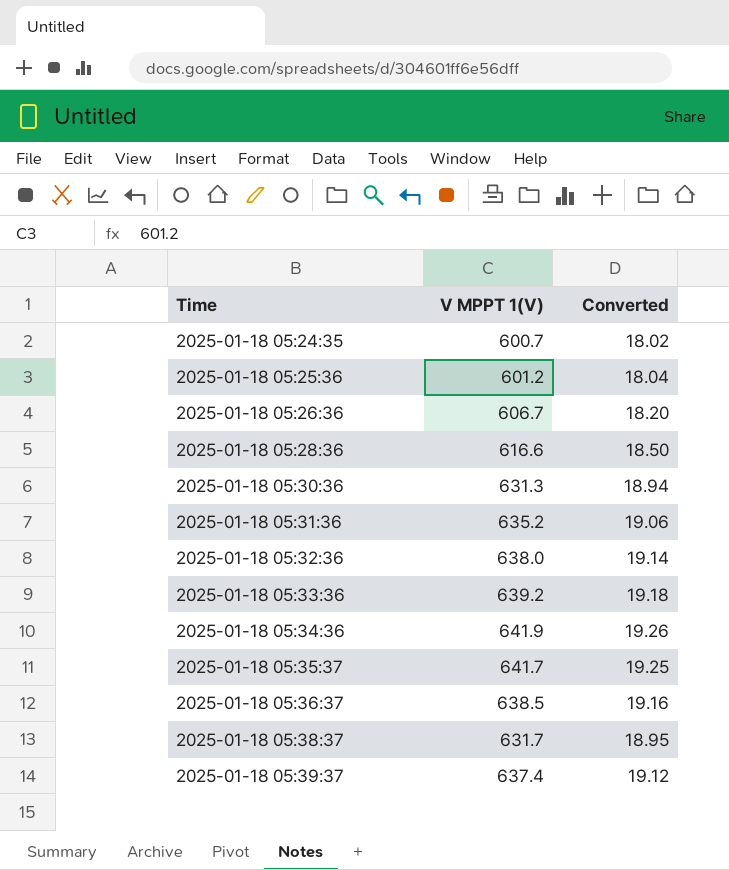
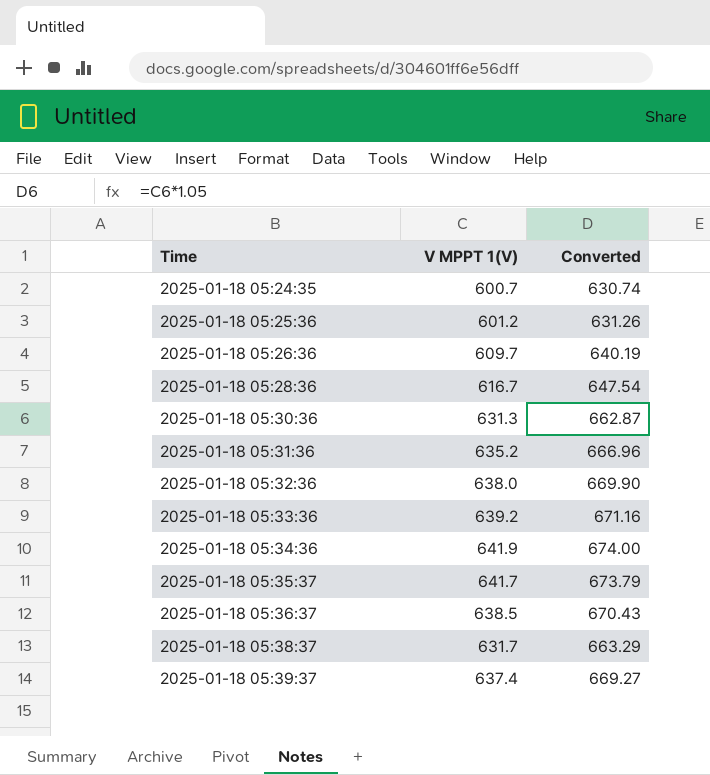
column Converted | formula: [V MPPT 1(V)] * 0.03 -> [V MPPT 1(V)] * 1.05
2025-01-18 05:26:36 | V MPPT 1(V): 606.7 -> 609.7
2025-01-18 05:28:36 | V MPPT 1(V): 616.6 -> 616.7

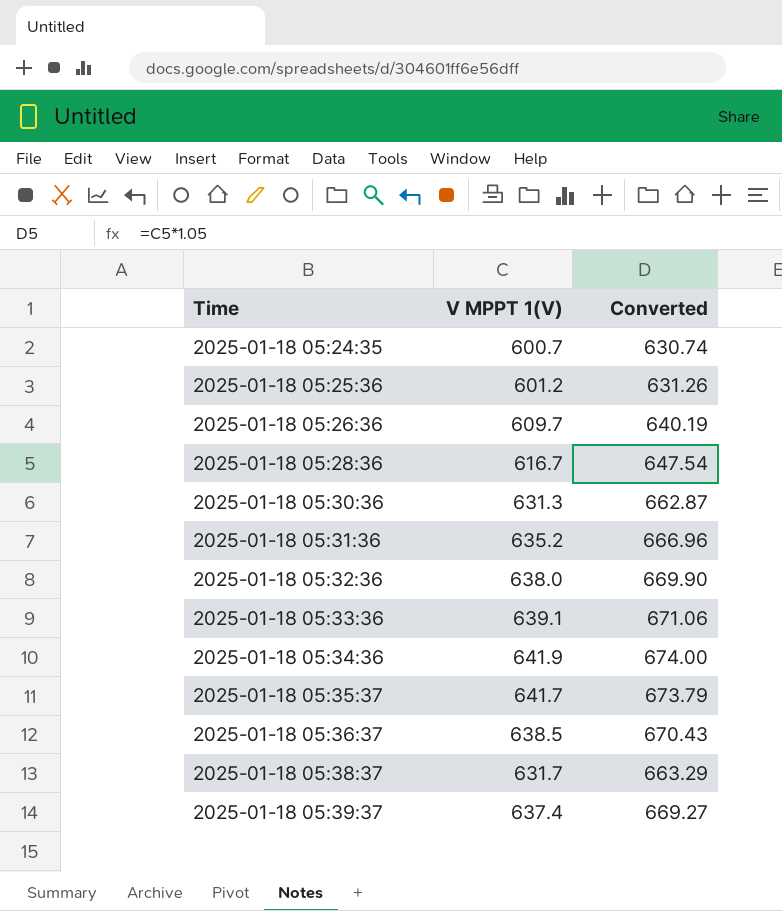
2025-01-18 05:33:36 | V MPPT 1(V): 639.2 -> 639.1
2025-01-18 05:33:36 | Converted: 671.16 -> 671.06

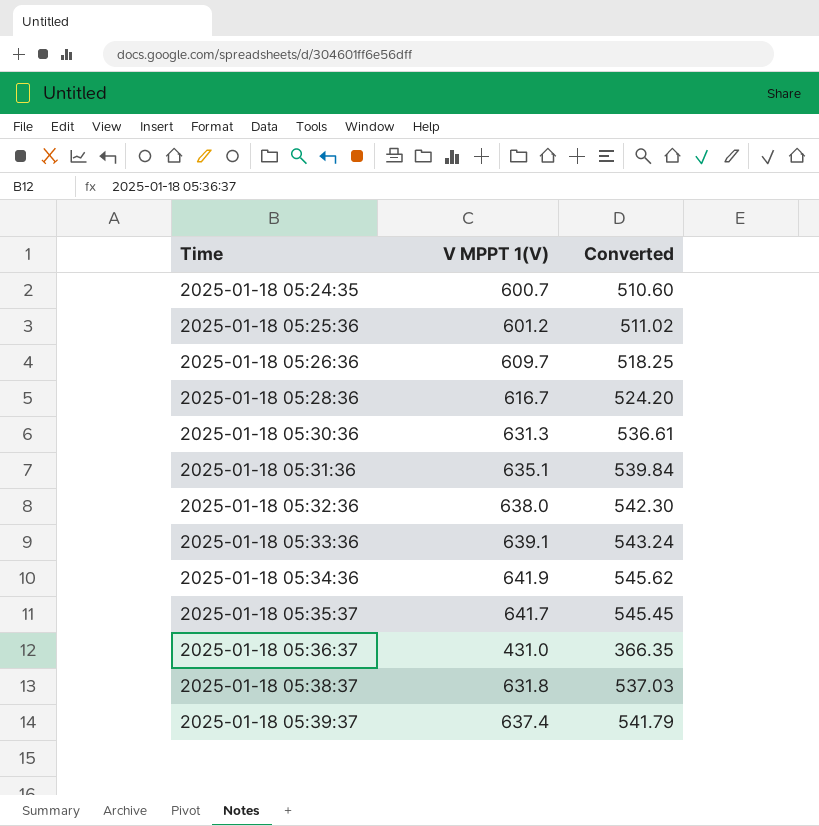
column Converted | formula: [V MPPT 1(V)] * 1.05 -> [V MPPT 1(V)] * 0.85
2025-01-18 05:31:36 | V MPPT 1(V): 635.2 -> 635.1
2025-01-18 05:36:37 | V MPPT 1(V): 638.5 -> 431.0
2025-01-18 05:38:37 | V MPPT 1(V): 631.7 -> 631.8

